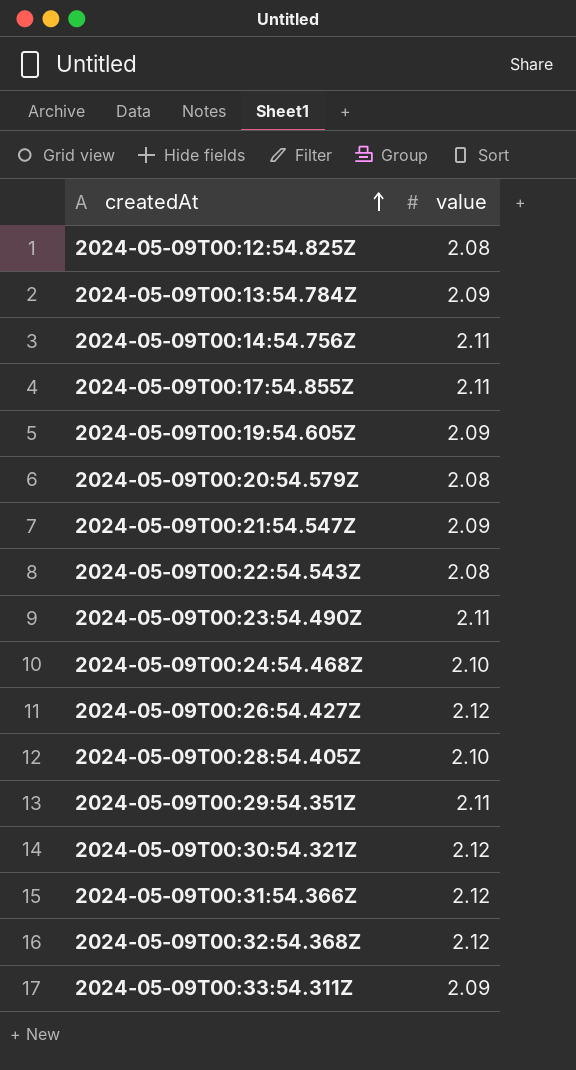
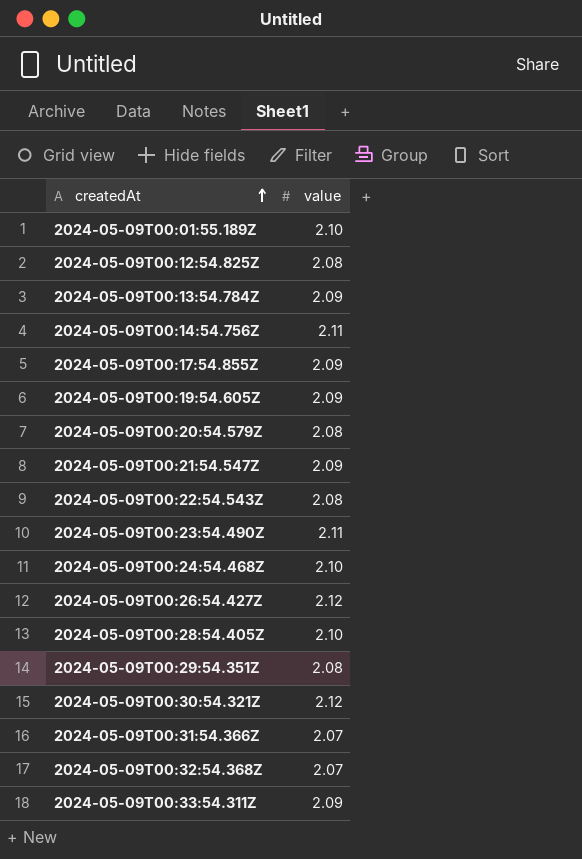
row 2024-05-09T00:01:55.189Z: none -> 2.10
2024-05-09T00:17:54.855Z | value: 2.11 -> 2.09
2024-05-09T00:29:54.351Z | value: 2.11 -> 2.08
2024-05-09T00:31:54.366Z | value: 2.12 -> 2.07
2024-05-09T00:32:54.368Z | value: 2.12 -> 2.07

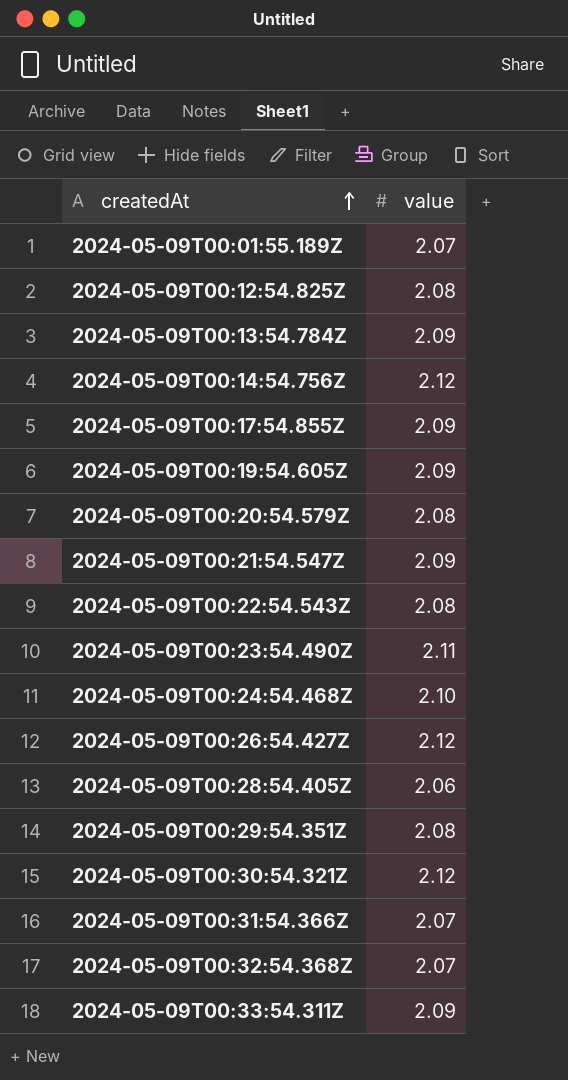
2024-05-09T00:01:55.189Z | value: 2.10 -> 2.07
2024-05-09T00:14:54.756Z | value: 2.11 -> 2.12
2024-05-09T00:28:54.405Z | value: 2.10 -> 2.06

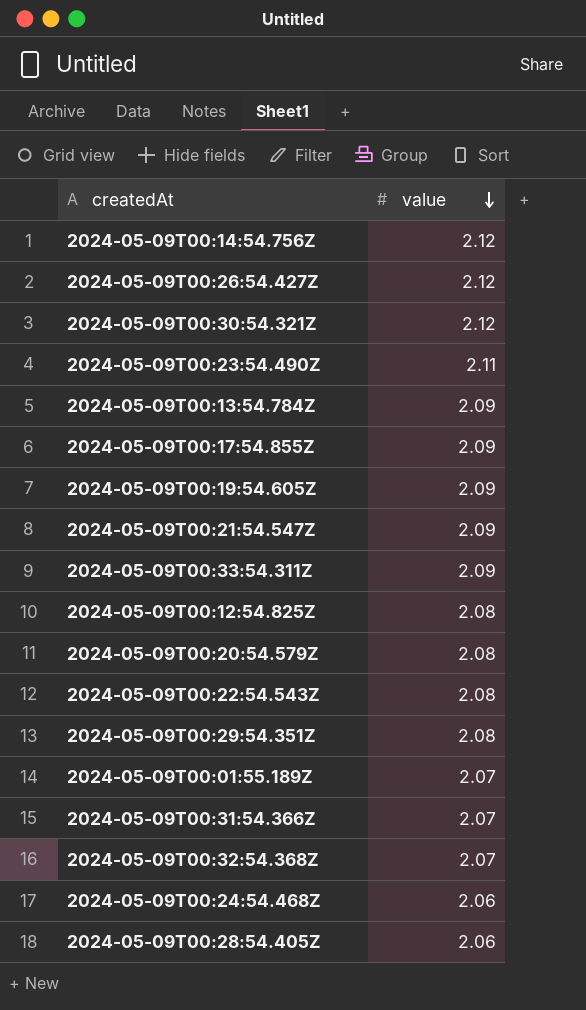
row order: createdAt ascending -> value descending
2024-05-09T00:24:54.468Z | value: 2.10 -> 2.06

